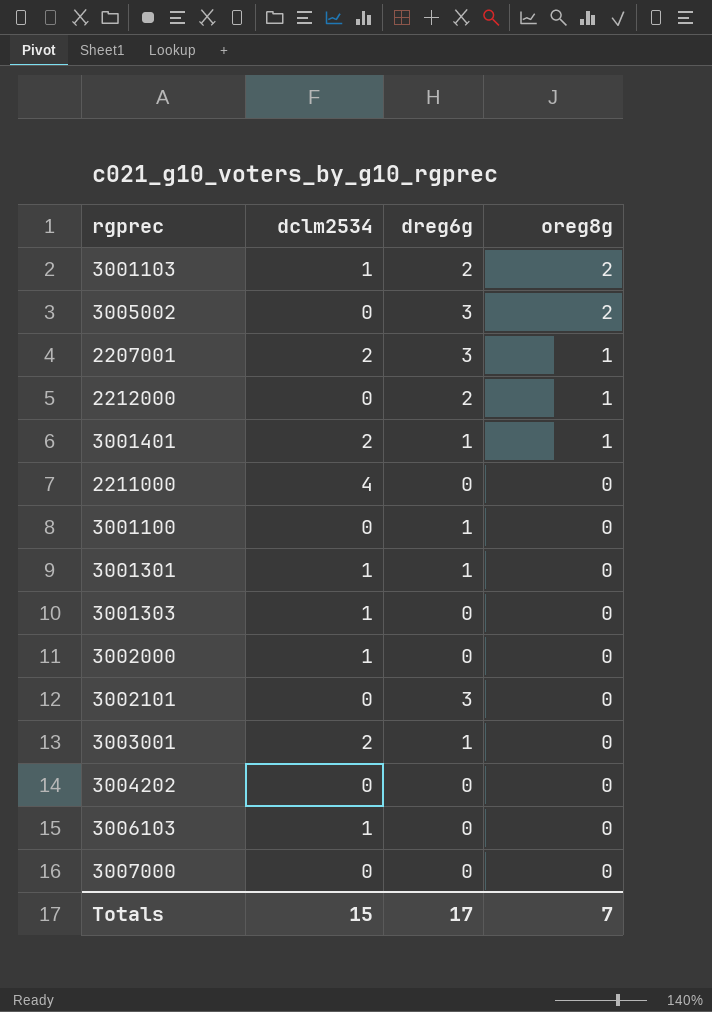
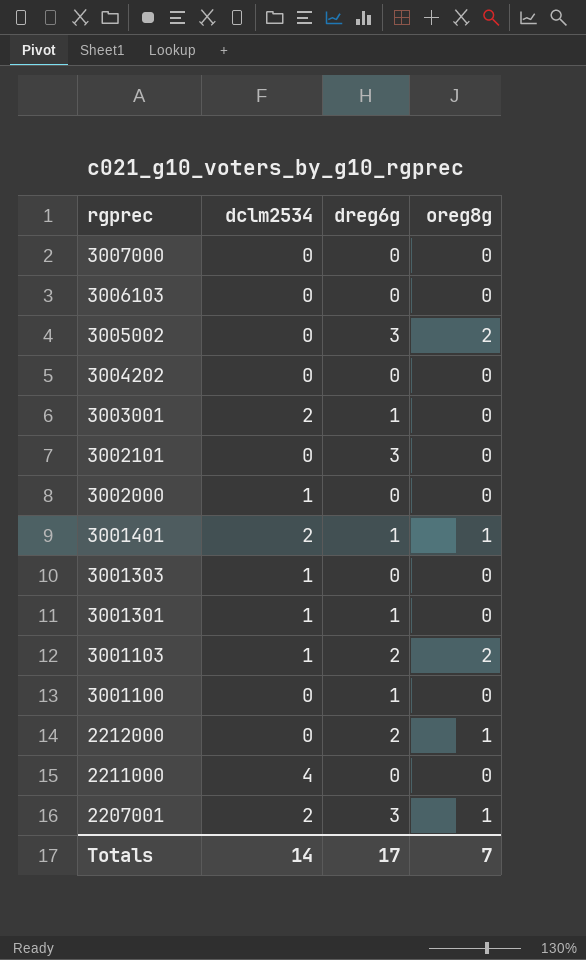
row order: oreg8g descending -> rgprec descending
3006103 | dclm2534: 1 -> 0
Totals | dclm2534: 15 -> 14

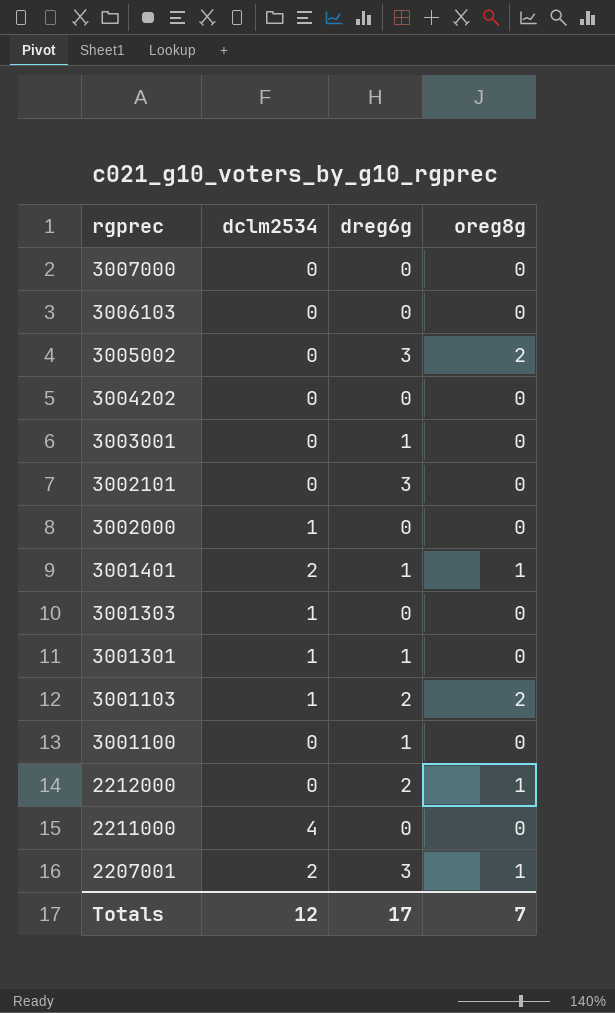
3003001 | dclm2534: 2 -> 0
Totals | dclm2534: 14 -> 12

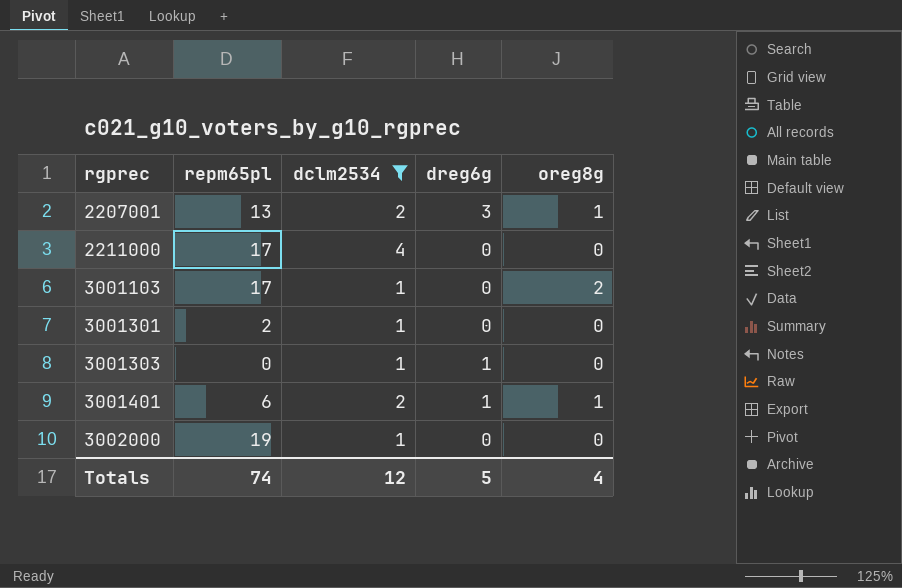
filter: none -> dclm2534 != 0
row order: rgprec descending -> rgprec ascending
column repm65pl | position: none -> 2
3001103 | dreg6g: 2 -> 0
3001301 | dreg6g: 1 -> 0
3001303 | dreg6g: 0 -> 1
Totals | dreg6g: 17 -> 5
Totals | oreg8g: 7 -> 4

